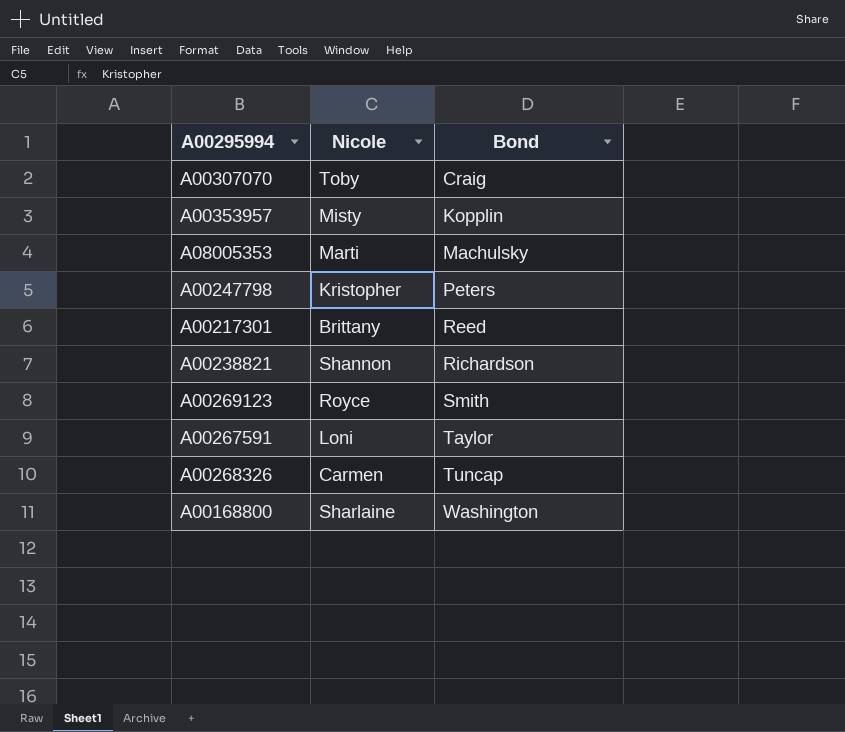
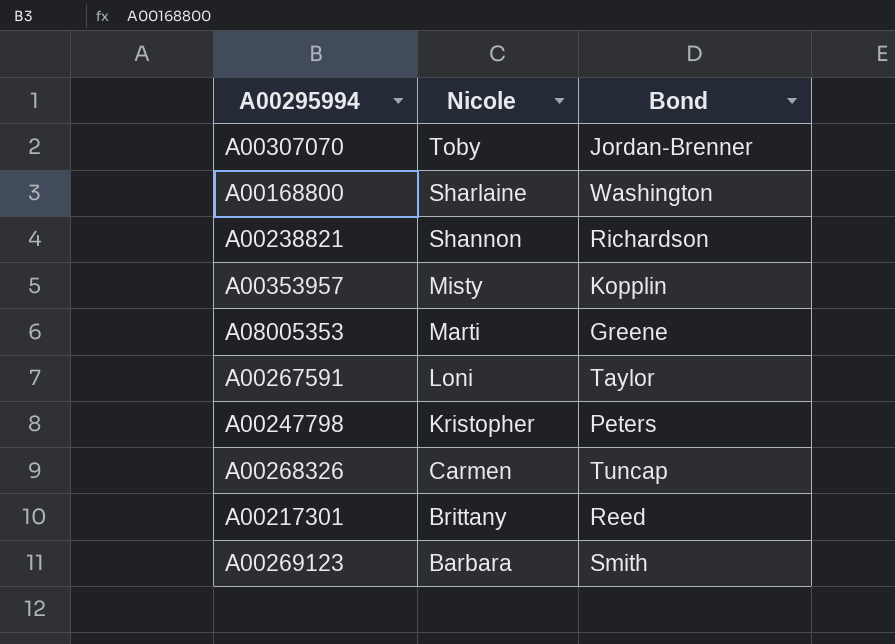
row order: Bond ascending -> Nicole descending
A00307070 | Bond: Craig -> Jordan-Brenner
A08005353 | Bond: Machulsky -> Greene
A00269123 | Nicole: Royce -> Barbara

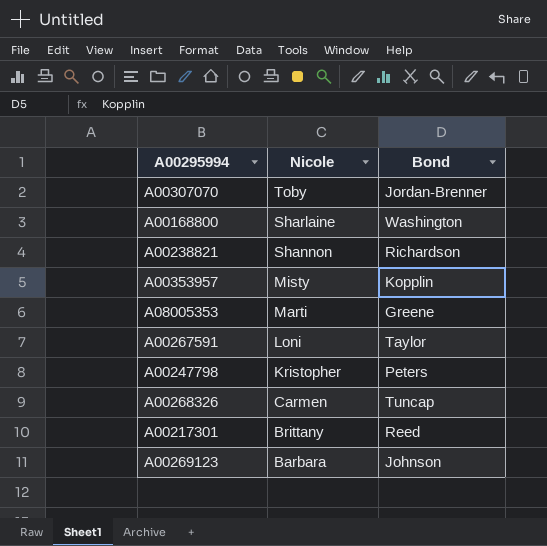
A00269123 | Bond: Smith -> Johnson

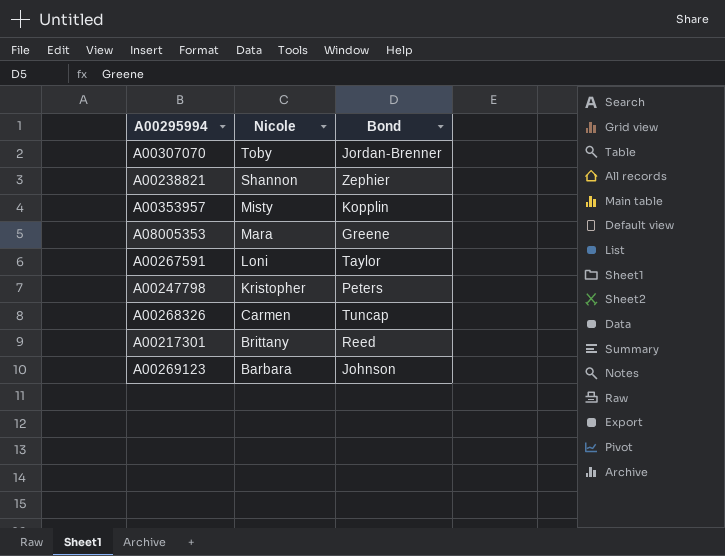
row A00168800: Sharlaine | Washington -> none
A00238821 | Bond: Richardson -> Zephier
A08005353 | Nicole: Marti -> Mara

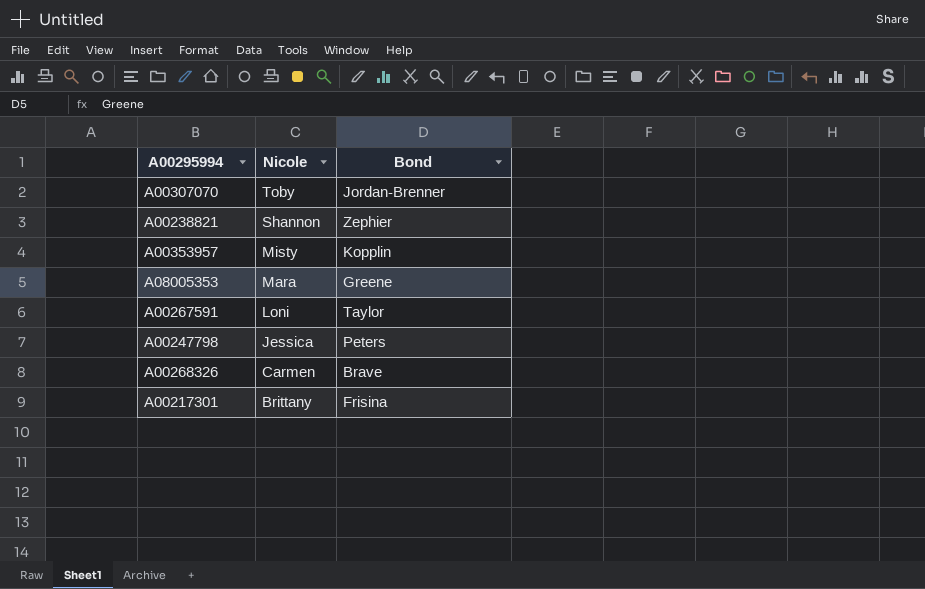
row A00269123: Barbara | Johnson -> none
A00247798 | Nicole: Kristopher -> Jessica
A00268326 | Bond: Tuncap -> Brave
A00217301 | Bond: Reed -> Frisina

